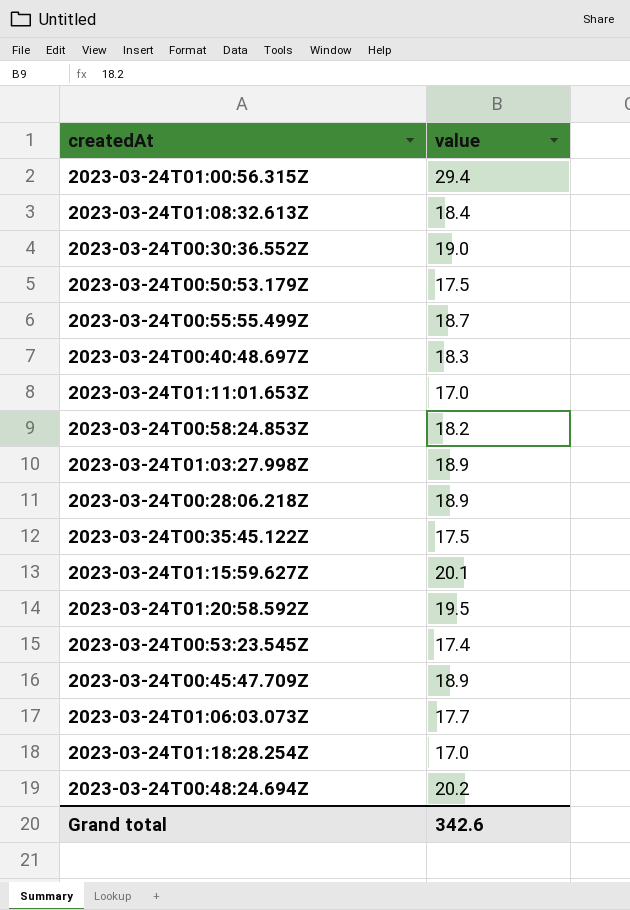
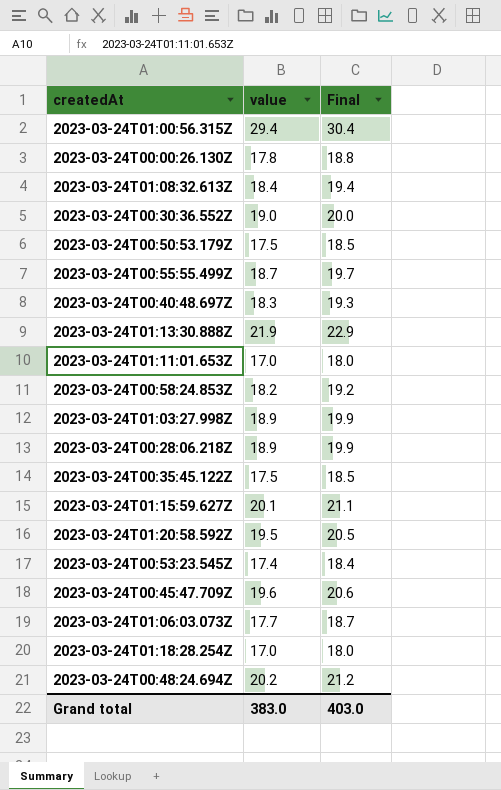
column Final | formula: none -> [value] + 1
row 2023-03-24T00:00:26.130Z: none -> 17.8 | 18.8
row 2023-03-24T01:13:30.888Z: none -> 21.9 | 22.9
2023-03-24T00:45:47.709Z | value: 18.9 -> 19.6
Grand total | value: 342.6 -> 383.0

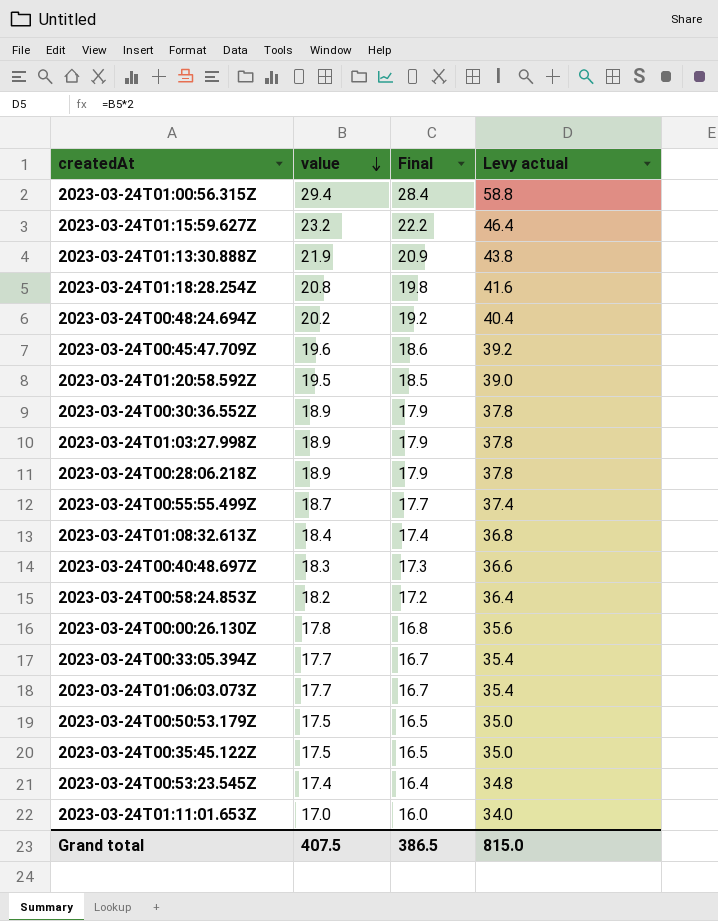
row order: none -> value descending
column Final | formula: [value] + 1 -> [value] - 1
column Levy actual | formula: none -> [value] * 2
2023-03-24T01:15:59.627Z | value: 20.1 -> 23.2
2023-03-24T01:18:28.254Z | value: 17.0 -> 20.8
2023-03-24T00:30:36.552Z | value: 19.0 -> 18.9
row 2023-03-24T00:33:05.394Z: none -> 17.7 | 16.7 | 35.4
Grand total | value: 383.0 -> 407.5
Grand total | Final: 403.0 -> 386.5

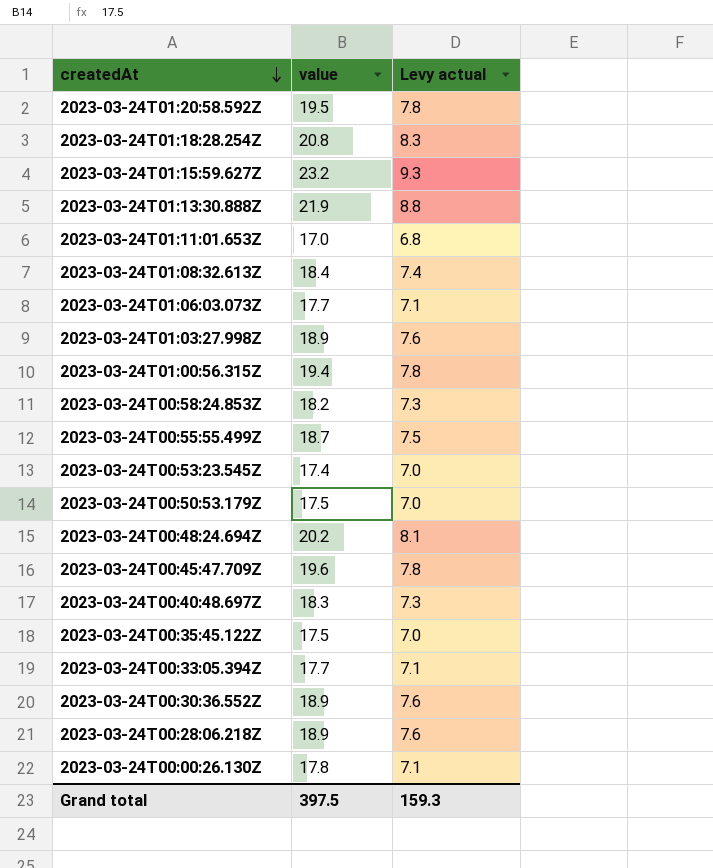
row order: value descending -> createdAt descending
column Final | formula: [value] - 1 -> none
column Levy actual | formula: [value] * 2 -> [value] * 0.4
2023-03-24T01:00:56.315Z | value: 29.4 -> 19.4
Grand total | value: 407.5 -> 397.5
Grand total | Levy actual: 815.0 -> 159.3

